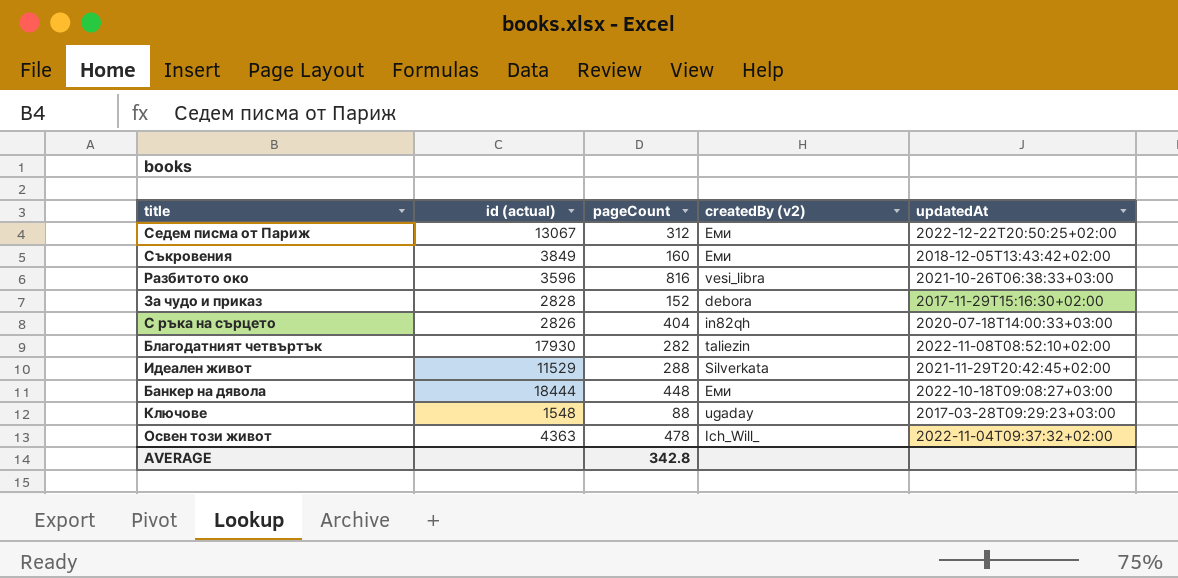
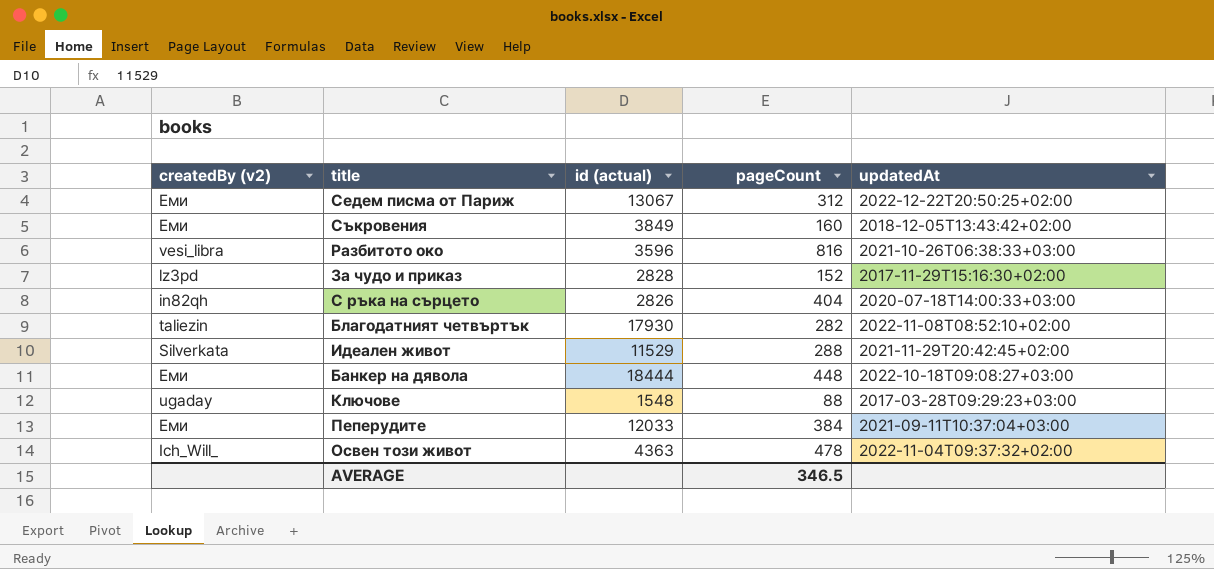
column createdBy (v2) | position: 4 -> 1
За чудо и приказ | createdBy (v2): debora -> lz3pd
row Пеперудите: none -> Еми | 12033 | 384 | 2021-09-11T10:37:04+03:00
AVERAGE | pageCount: 342.8 -> 346.5

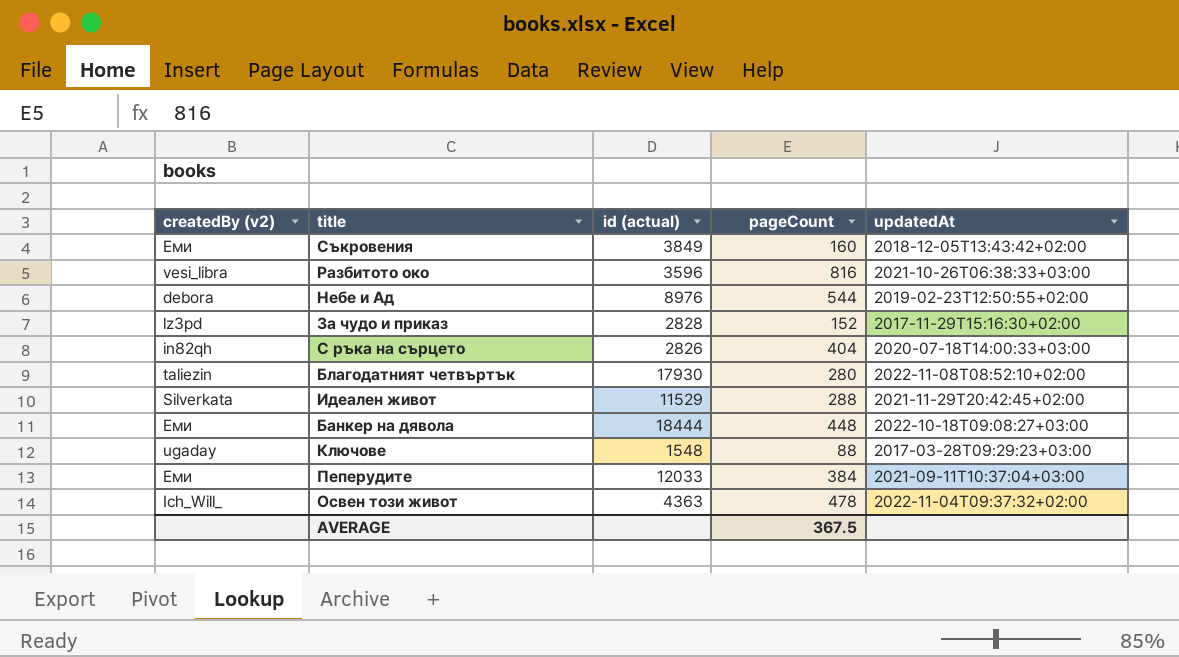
row Седем писма от Париж: Еми | 13067 | 312 | 2022-12-22T20:50:25+02:00 -> none
row Небе и Ад: none -> debora | 8976 | 544 | 2019-02-23T12:50:55+02:00
Благодатният четвъртък | pageCount: 282 -> 280
AVERAGE | pageCount: 346.5 -> 367.5

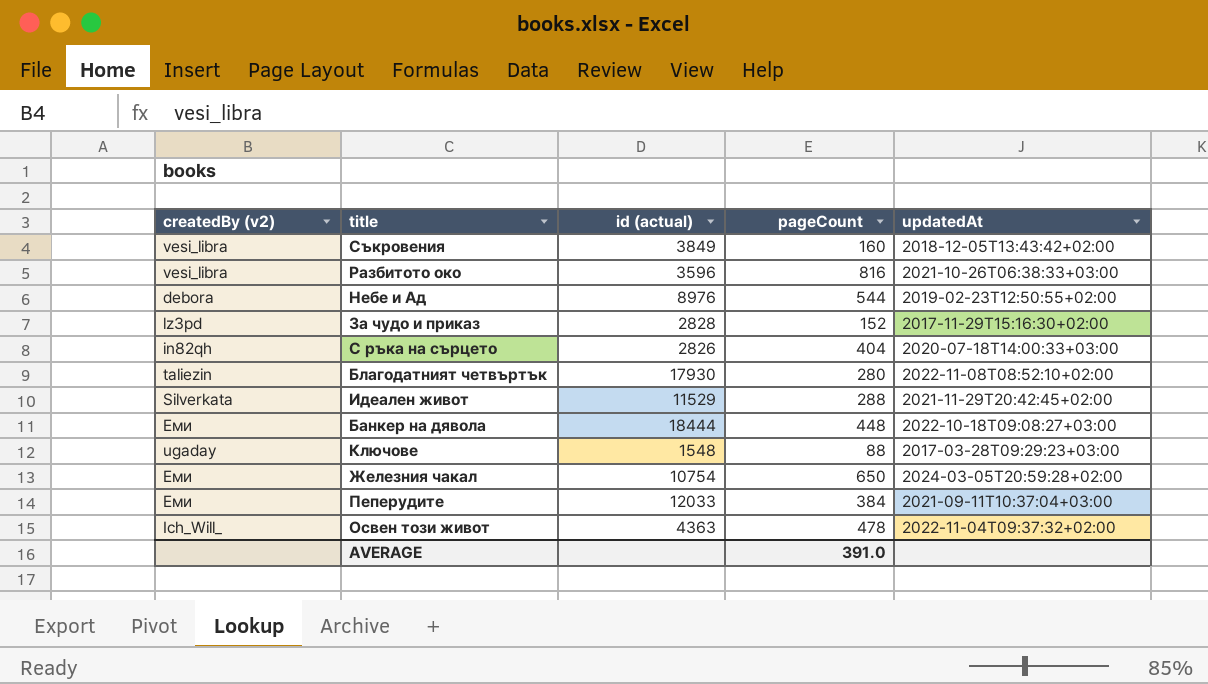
Съкровения | createdBy (v2): Еми -> vesi_libra
row Железния чакал: none -> Еми | 10754 | 650 | 2024-03-05T20:59:28+02:00
AVERAGE | pageCount: 367.5 -> 391.0

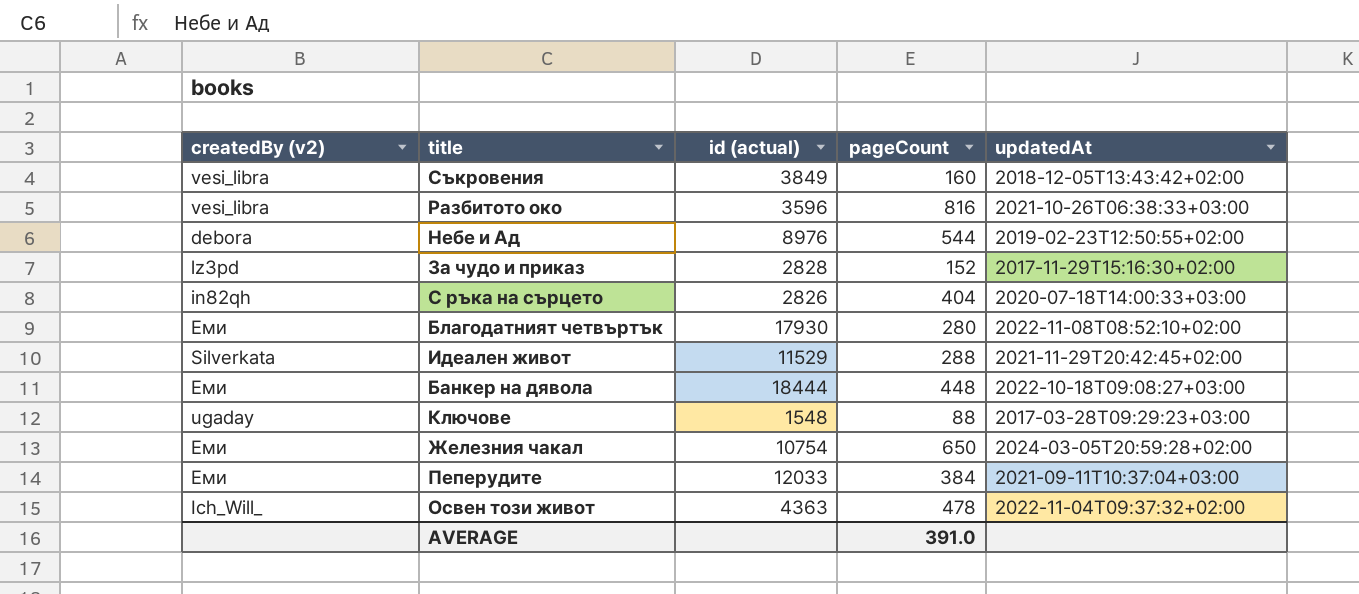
Благодатният четвъртък | createdBy (v2): taliezin -> Еми

